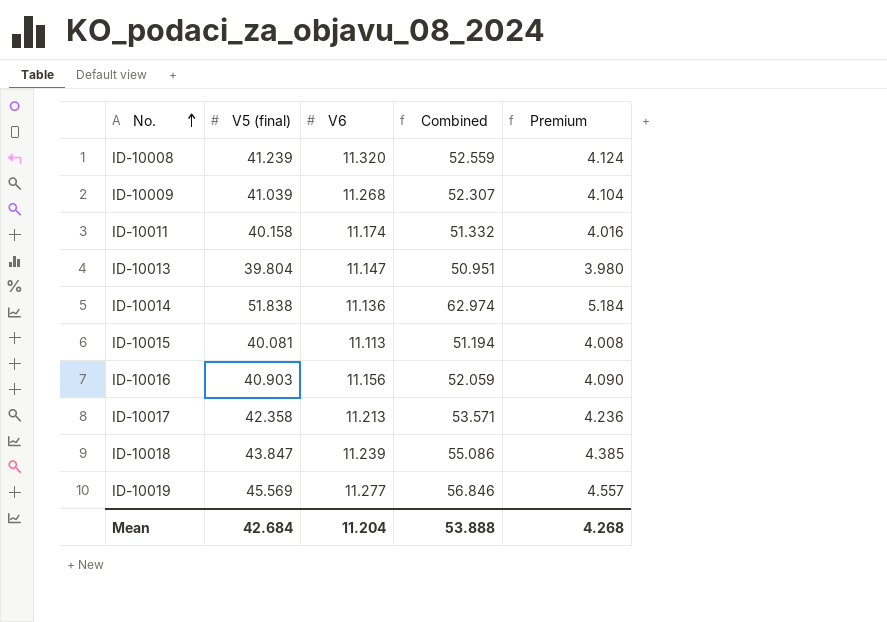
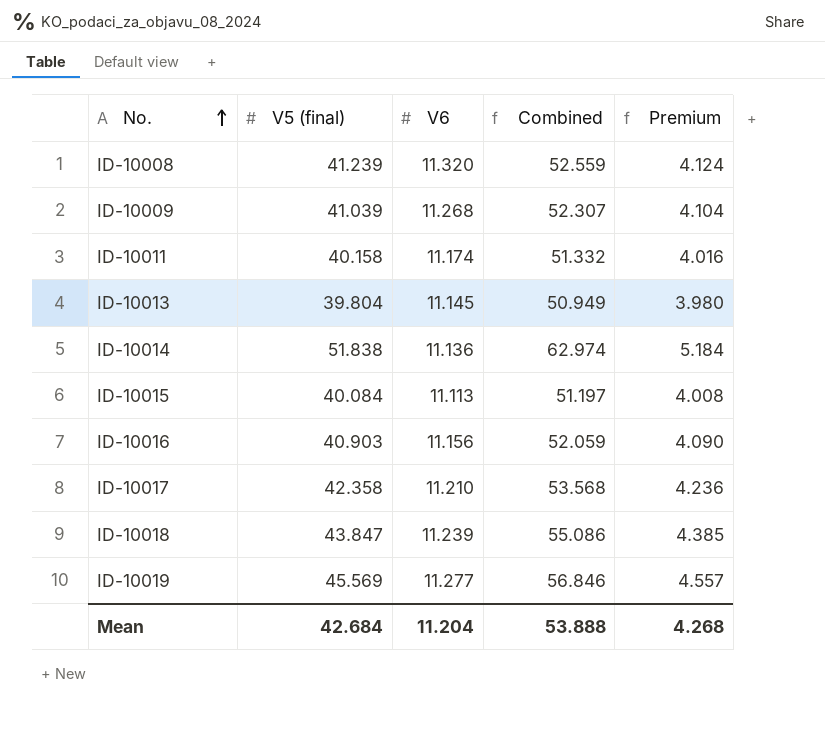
ID-10013 | V6: 11.147 -> 11.145
ID-10013 | Combined: 50.951 -> 50.949
ID-10015 | V5 (final): 40.081 -> 40.084
ID-10015 | Combined: 51.194 -> 51.197
ID-10017 | V6: 11.213 -> 11.210
ID-10017 | Combined: 53.571 -> 53.568

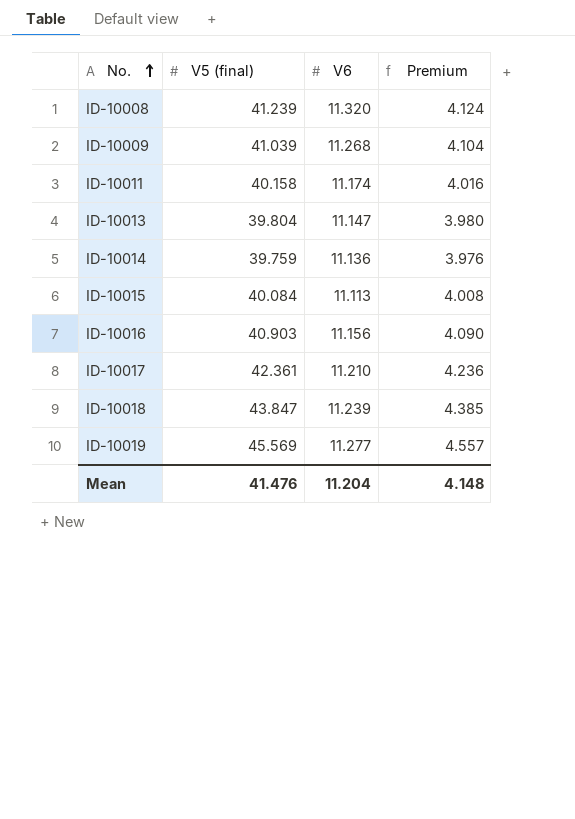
column Combined | formula: [V5 (final)] + [V6] -> none
ID-10013 | V6: 11.145 -> 11.147
ID-10014 | V5 (final): 51.838 -> 39.759
ID-10014 | Premium: 5.184 -> 3.976
ID-10017 | V5 (final): 42.358 -> 42.361
Mean | V5 (final): 42.684 -> 41.476
Mean | Premium: 4.268 -> 4.148

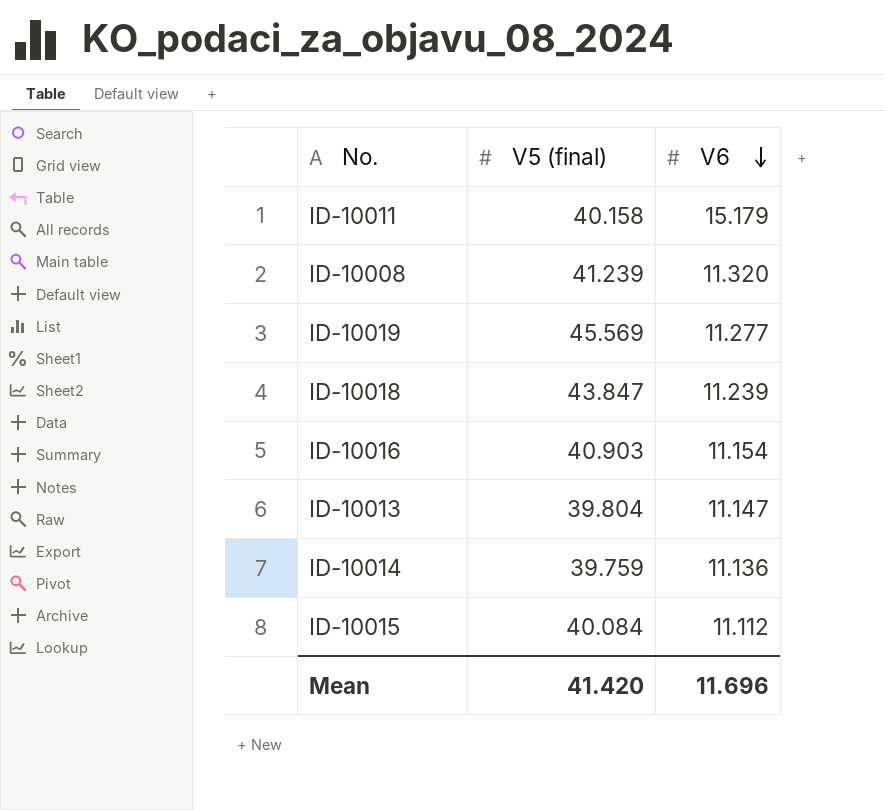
row order: No. ascending -> V6 descending
column Premium | formula: [V5 (final)] * 0.1 -> none
row ID-10009: 41.039 | 11.268 | 4.104 -> none
row ID-10017: 42.361 | 11.210 | 4.236 -> none
ID-10011 | V6: 11.174 -> 15.179
ID-10016 | V6: 11.156 -> 11.154
ID-10015 | V6: 11.113 -> 11.112
Mean | V5 (final): 41.476 -> 41.420
Mean | V6: 11.204 -> 11.696

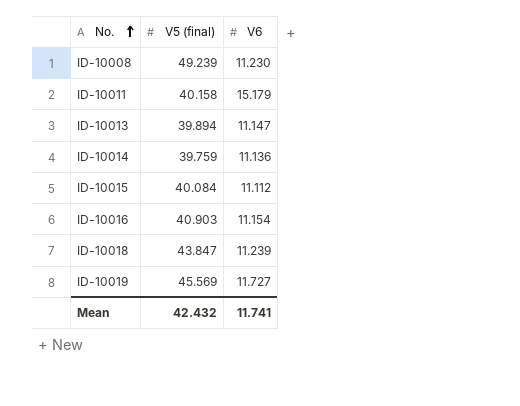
row order: V6 descending -> No. ascending
ID-10008 | V5 (final): 41.239 -> 49.239
ID-10008 | V6: 11.320 -> 11.230
ID-10013 | V5 (final): 39.804 -> 39.894
ID-10019 | V6: 11.277 -> 11.727
Mean | V5 (final): 41.420 -> 42.432
Mean | V6: 11.696 -> 11.741

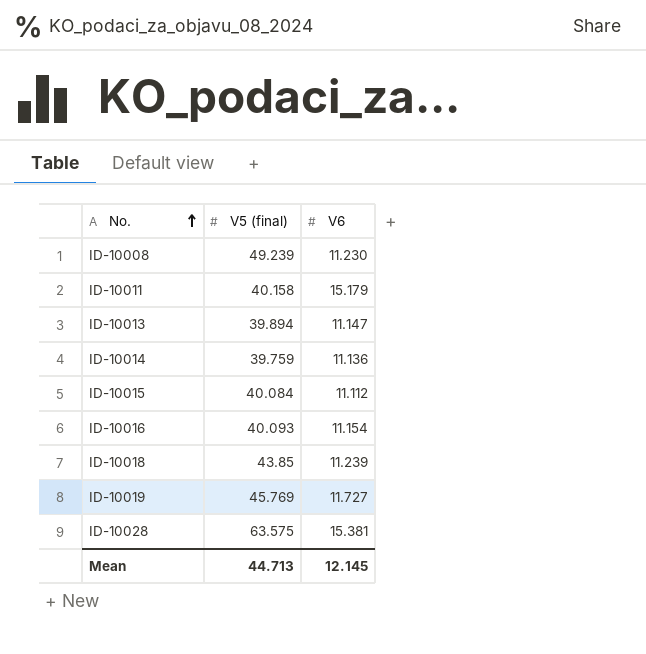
ID-10016 | V5 (final): 40.903 -> 40.093
ID-10018 | V5 (final): 43.847 -> 43.85
ID-10019 | V5 (final): 45.569 -> 45.769
row ID-10028: none -> 63.575 | 15.381
Mean | V5 (final): 42.432 -> 44.713
Mean | V6: 11.741 -> 12.145

